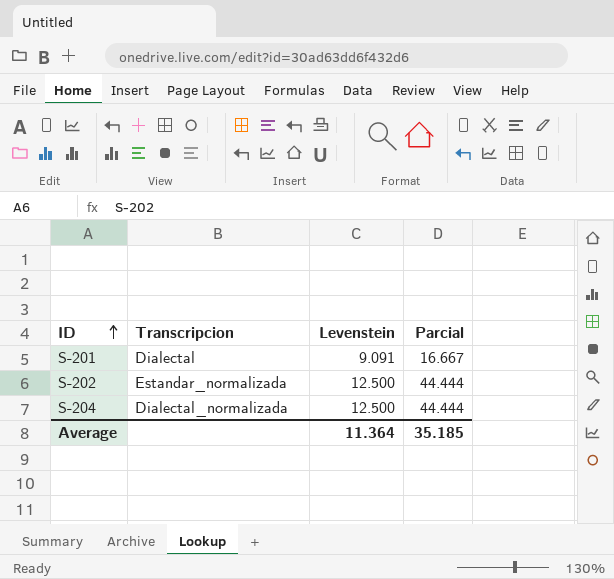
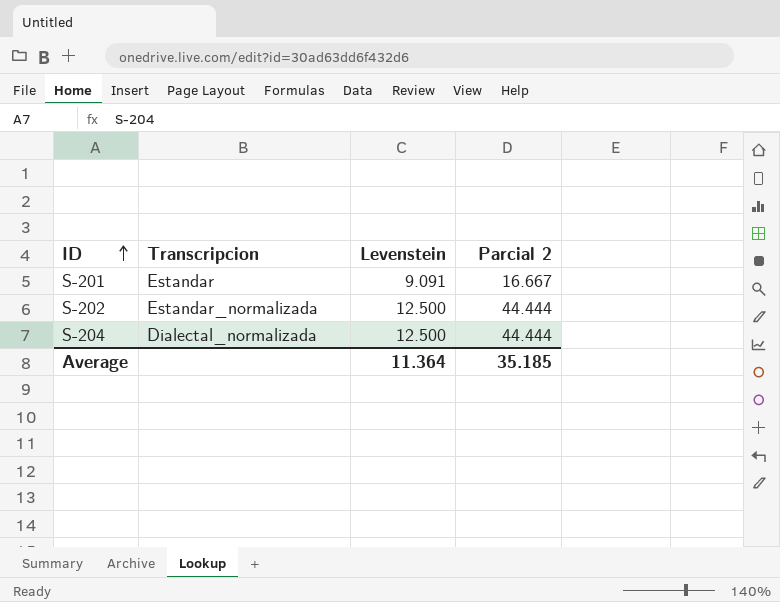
column name: Parcial -> Parcial 2
S-201 | Transcripcion: Dialectal -> Estandar

